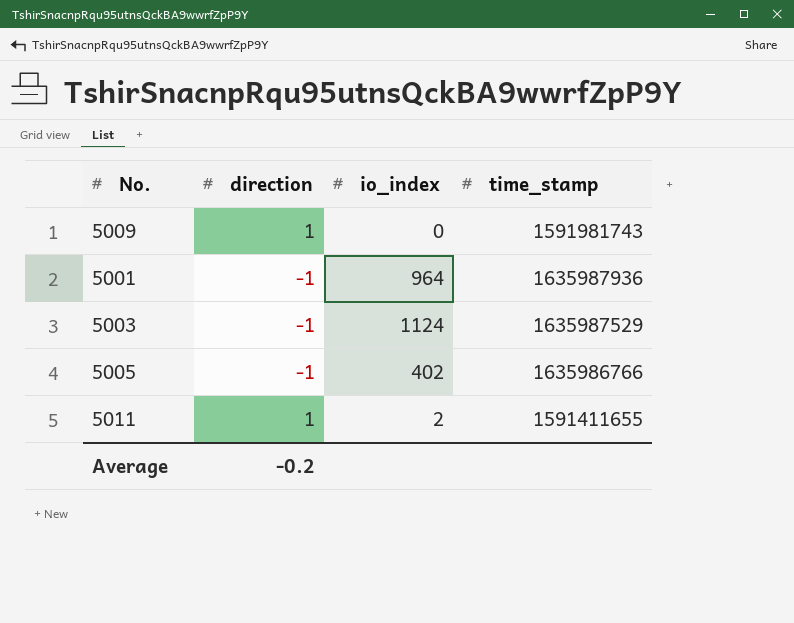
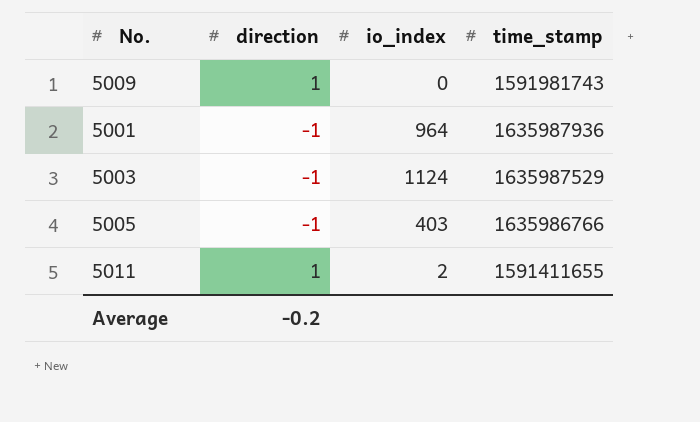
5005 | io_index: 402 -> 403

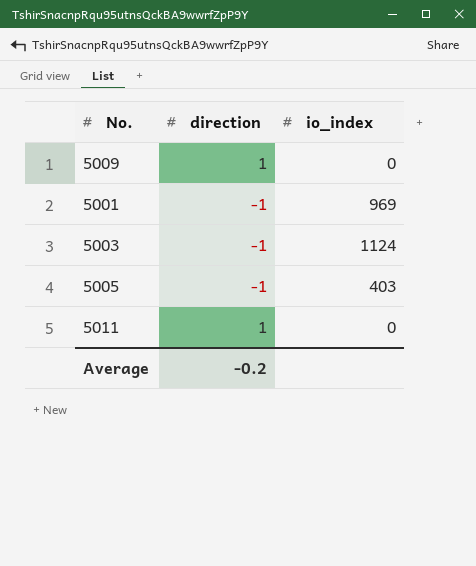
column time_stamp | position: 4 -> none
5001 | io_index: 964 -> 969
5011 | io_index: 2 -> 0

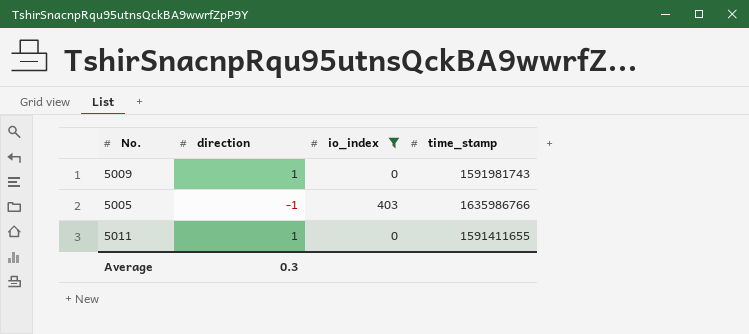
filter: none -> io_index <= 403
column time_stamp | position: none -> 4
Average | direction: -0.2 -> 0.3

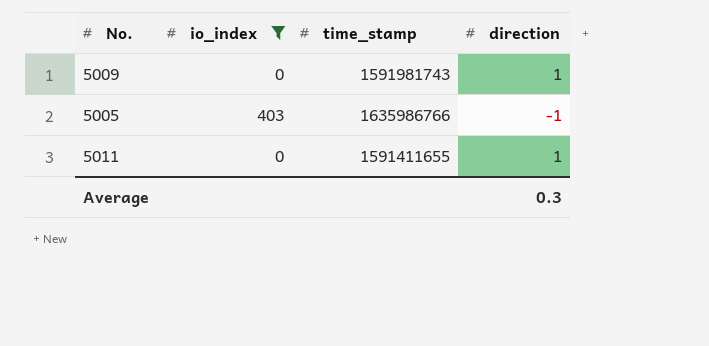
column direction | position: 2 -> 4

